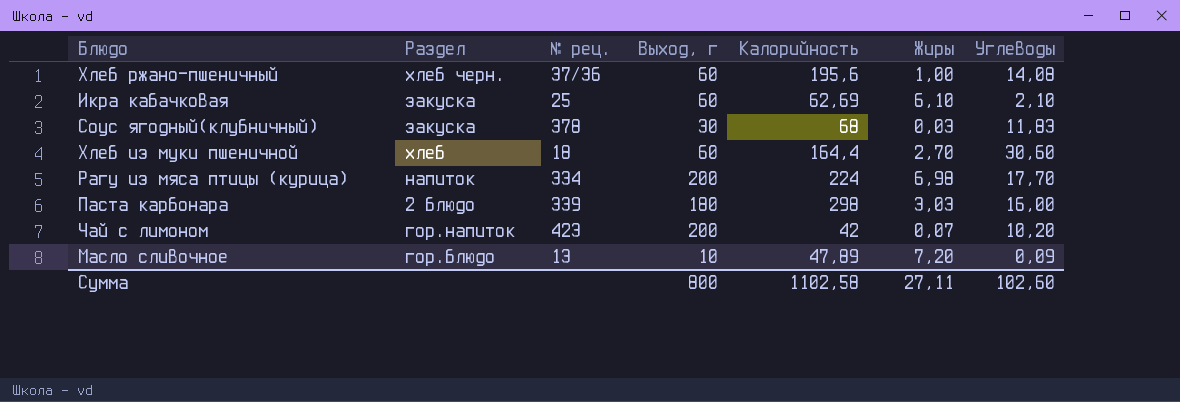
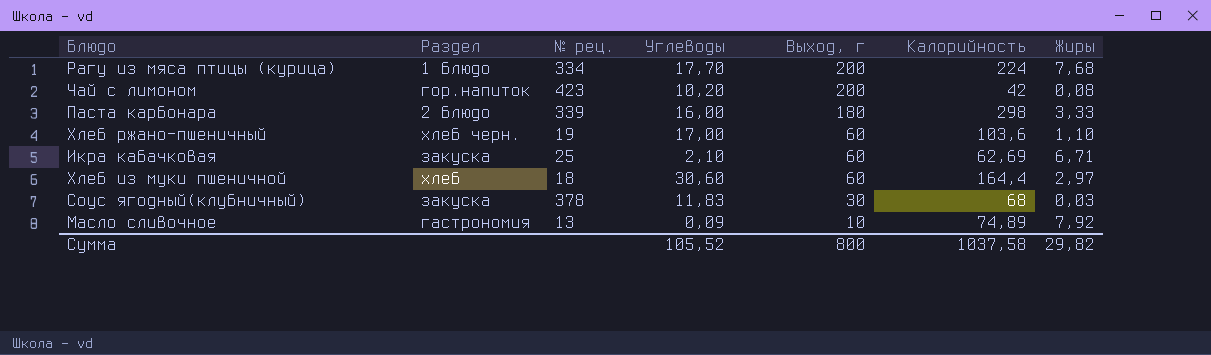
row order: none -> Выход, г descending
column Углеводы | position: 7 -> 4
Рагу из мяса птицы (курица) | Раздел: напиток -> 1 блюдо
Рагу из мяса птицы (курица) | Жиры: 6,98 -> 7,68
Чай с лимоном | Жиры: 0,07 -> 0,08
Паста карбонара | Жиры: 3,03 -> 3,33
Хлеб ржано-пшеничный | № рец.: 37/36 -> 19
Хлеб ржано-пшеничный | Углеводы: 14,08 -> 17,00
Хлеб ржано-пшеничный | Калорийность: 195,6 -> 103,6
Хлеб ржано-пшеничный | Жиры: 1,00 -> 1,10
Икра кабачковая | Жиры: 6,10 -> 6,71
Хлеб из муки пшеничной | Жиры: 2,70 -> 2,97
Масло сливочное | Раздел: гор.блюдо -> гастрономия
Масло сливочное | Калорийность: 47,89 -> 74,89
Масло сливочное | Жиры: 7,20 -> 7,92
Сумма | Углеводы: 102,60 -> 105,52
Сумма | Калорийность: 1102,58 -> 1037,58
Сумма | Жиры: 27,11 -> 29,82

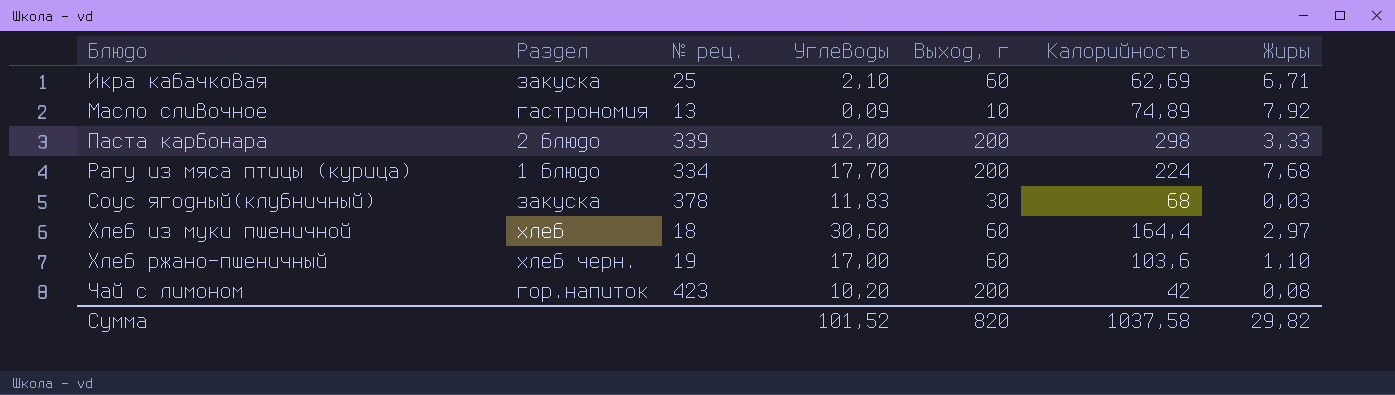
row order: Выход, г descending -> Блюдо ascending
Паста карбонара | Углеводы: 16,00 -> 12,00
Паста карбонара | Выход, г: 180 -> 200
Сумма | Углеводы: 105,52 -> 101,52
Сумма | Выход, г: 800 -> 820

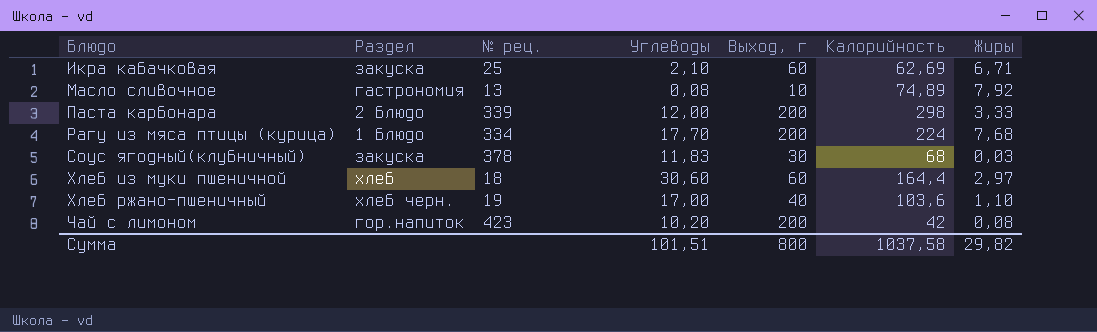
Масло сливочное | Углеводы: 0,09 -> 0,08
Хлеб ржано-пшеничный | Выход, г: 60 -> 40
Сумма | Углеводы: 101,52 -> 101,51
Сумма | Выход, г: 820 -> 800

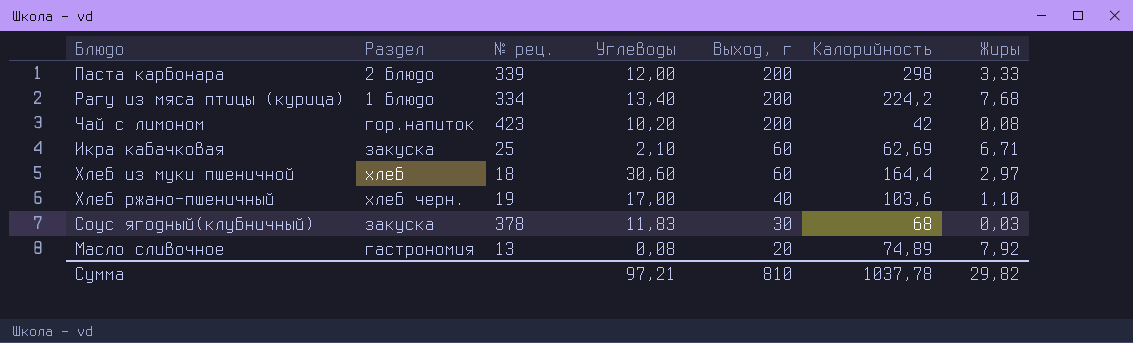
row order: Блюдо ascending -> Выход, г descending
Рагу из мяса птицы (курица) | Углеводы: 17,70 -> 13,40
Рагу из мяса птицы (курица) | Калорийность: 224 -> 224,2
Масло сливочное | Выход, г: 10 -> 20
Сумма | Углеводы: 101,51 -> 97,21
Сумма | Выход, г: 800 -> 810
Сумма | Калорийность: 1037,58 -> 1037,78

